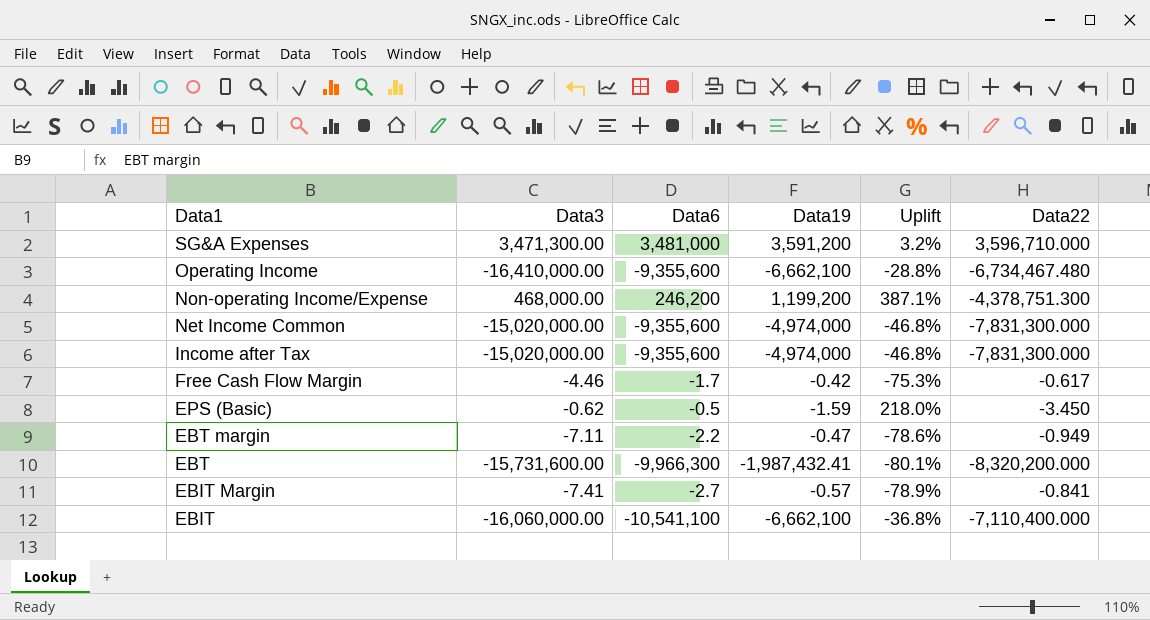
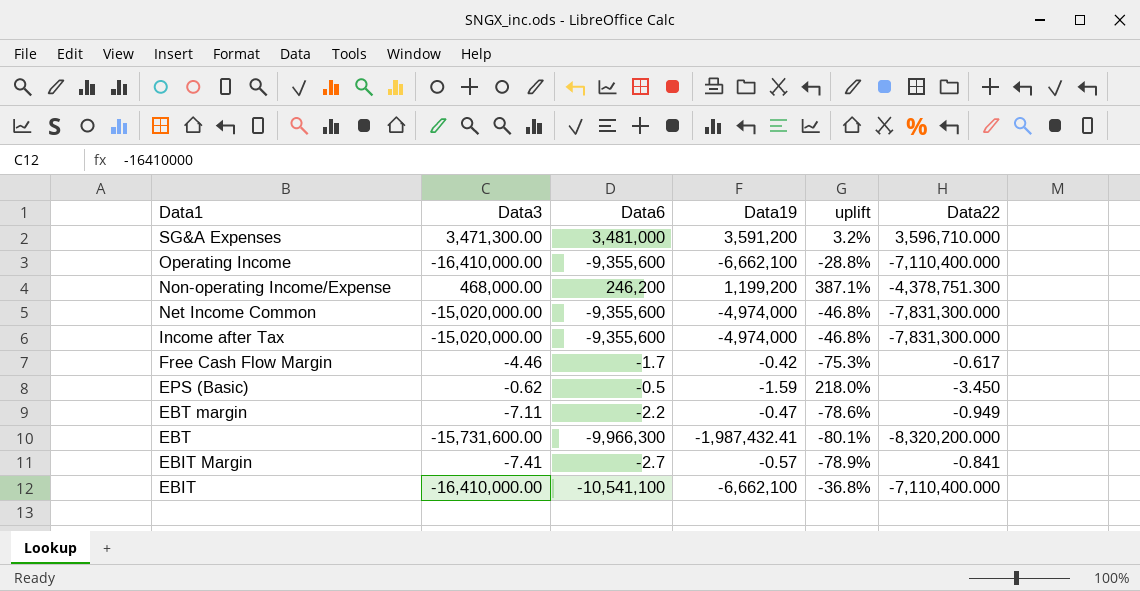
column name: Uplift -> uplift
Operating Income | Data22: -6,734,467.480 -> -7,110,400.000
EBIT | Data3: -16,060,000.00 -> -16,410,000.00

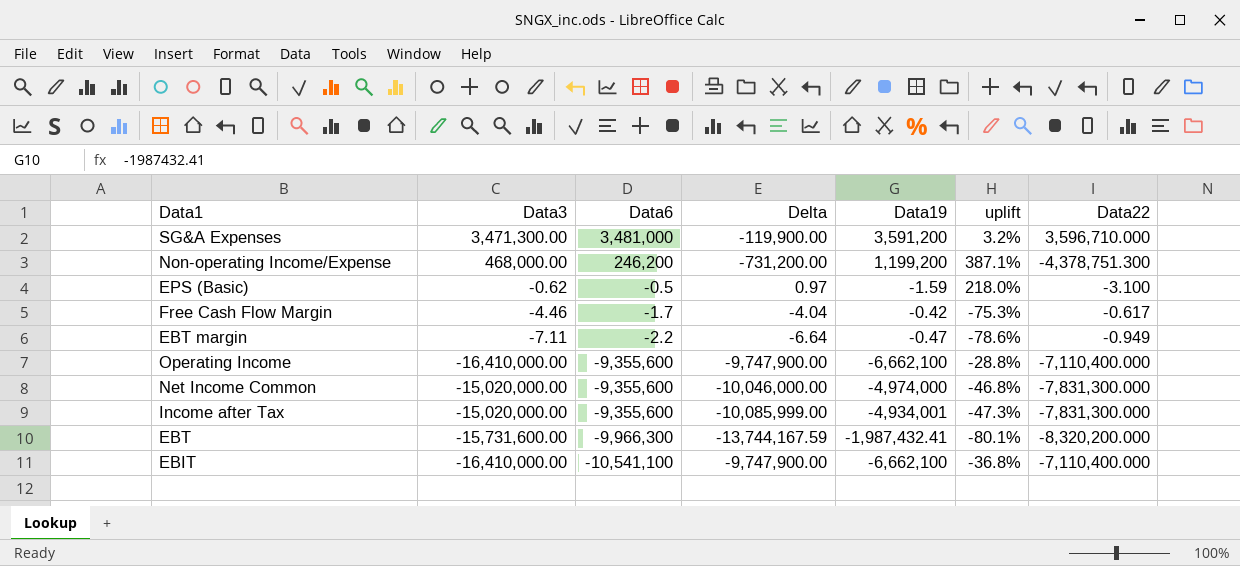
row order: Data1 descending -> Data6 descending
column Delta | formula: none -> [Data3] - [Data19]
row EBIT Margin: -7.41 | -2.7 | -0.57 | -78.9% | -0.841 -> none
EPS (Basic) | Data22: -3.450 -> -3.100
Income after Tax | Data19: -4,974,000 -> -4,934,001
Income after Tax | uplift: -46.8% -> -47.3%

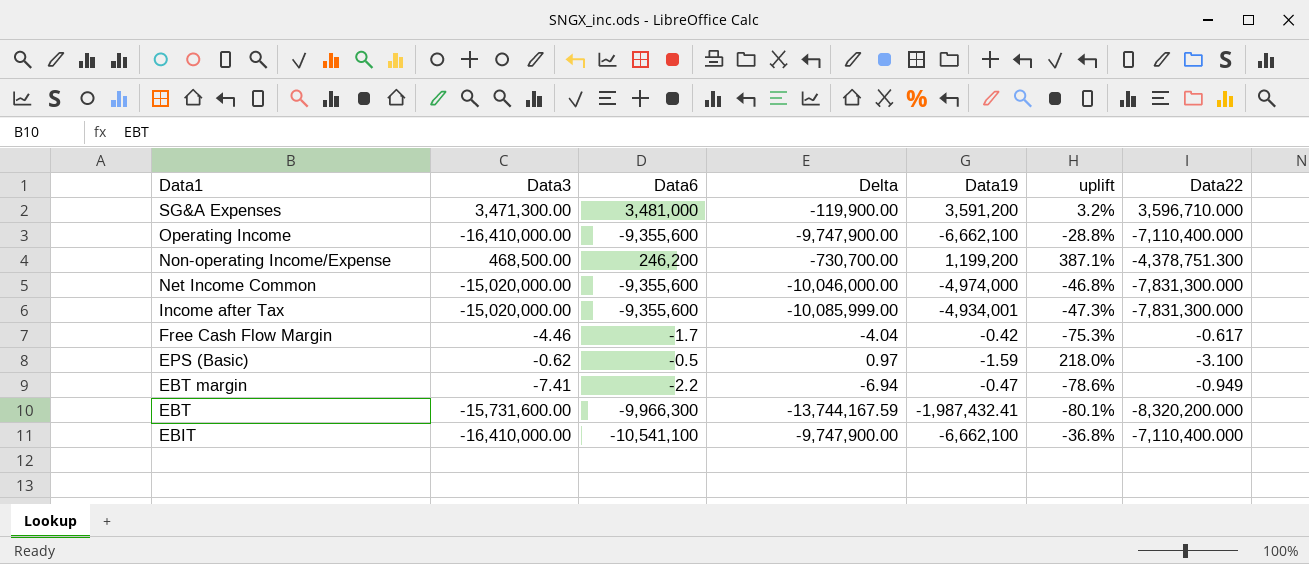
row order: Data6 descending -> Data1 descending
Non-operating Income/Expense | Data3: 468,000.00 -> 468,500.00
Non-operating Income/Expense | Delta: -731,200.00 -> -730,700.00
EBT margin | Data3: -7.11 -> -7.41
EBT margin | Delta: -6.64 -> -6.94

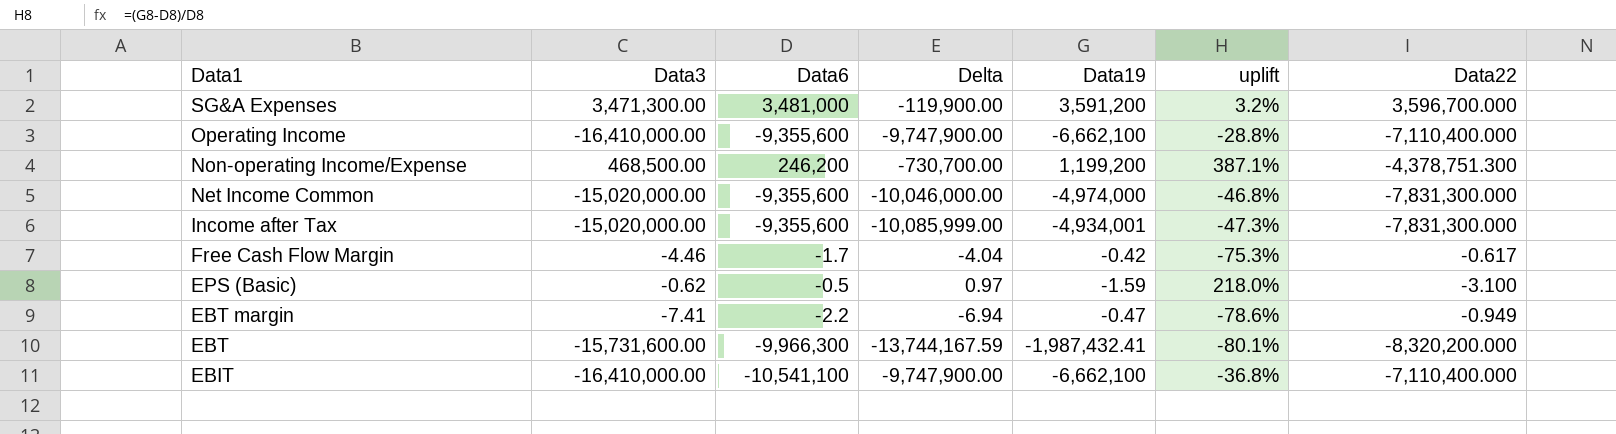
SG&A Expenses | Data22: 3,596,710.000 -> 3,596,700.000

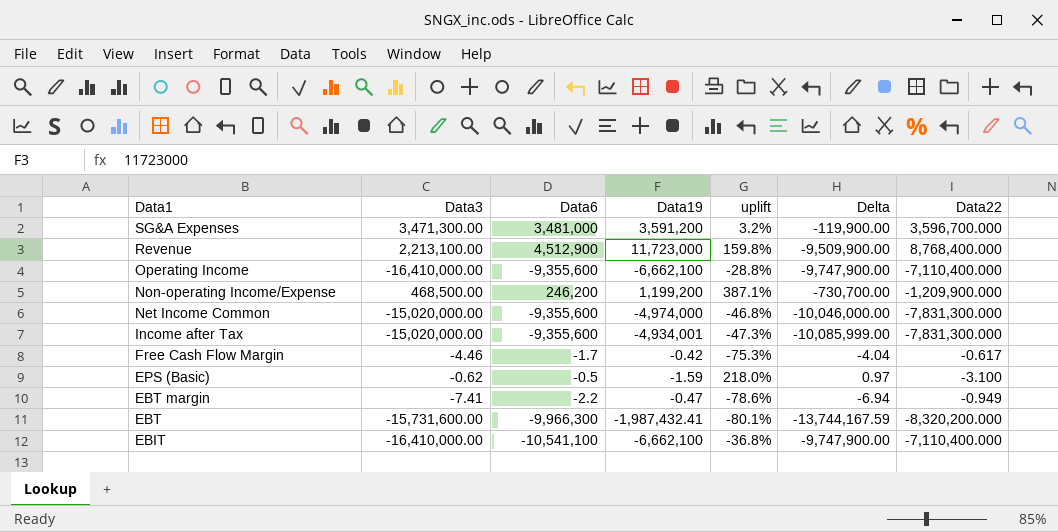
column Delta | position: 4 -> 6
row Revenue: none -> 2,213,100.00 | 4,512,900 | 11,723,000 | 159.8% | -9,509,900.00 | 8,768,400.000
Non-operating Income/Expense | Data22: -4,378,751.300 -> -1,209,900.000

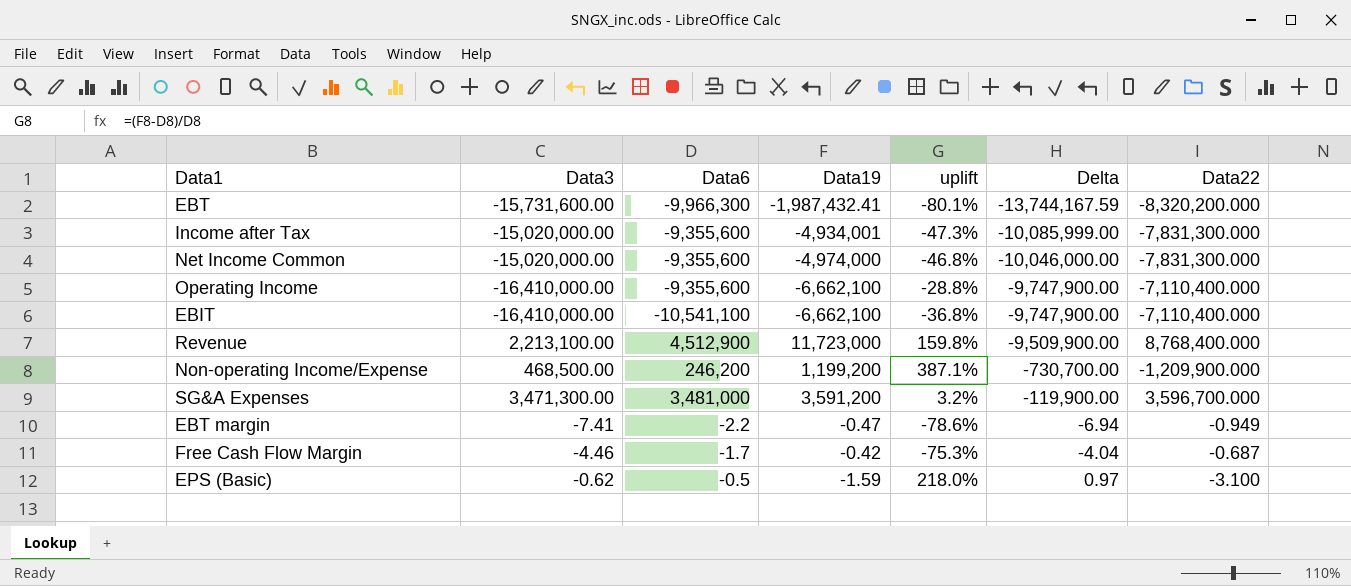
row order: Data1 descending -> Delta ascending
Free Cash Flow Margin | Data22: -0.617 -> -0.687

